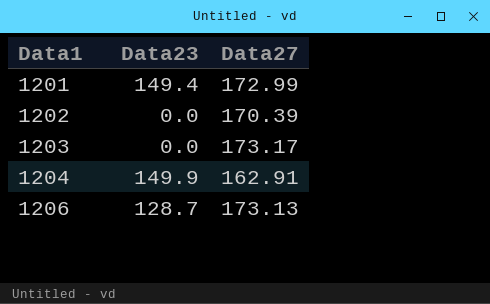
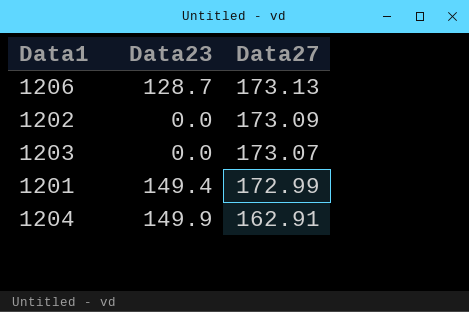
row order: Data1 ascending -> Data27 descending
1202 | Data27: 170.39 -> 173.09
1203 | Data27: 173.17 -> 173.07

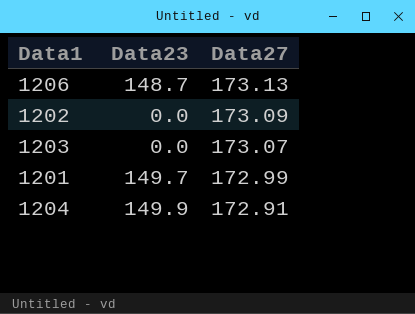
1206 | Data23: 128.7 -> 148.7
1201 | Data23: 149.4 -> 149.7
1204 | Data27: 162.91 -> 172.91

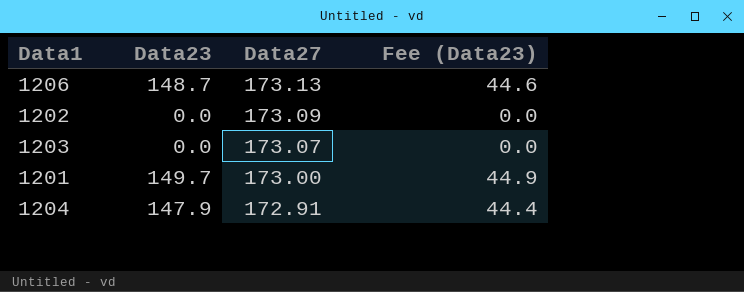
column Fee (Data23) | formula: none -> [Data23] * 0.3
1201 | Data27: 172.99 -> 173.00
1204 | Data23: 149.9 -> 147.9

